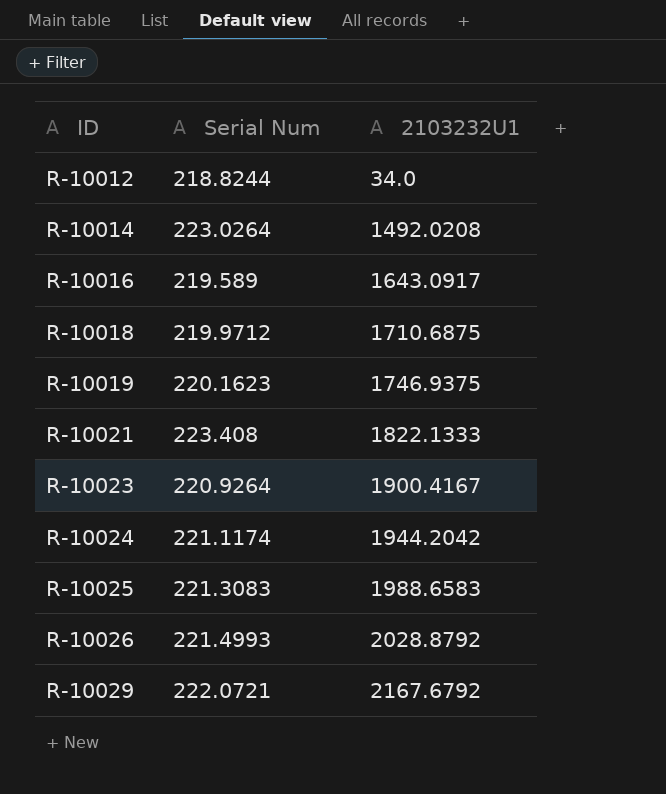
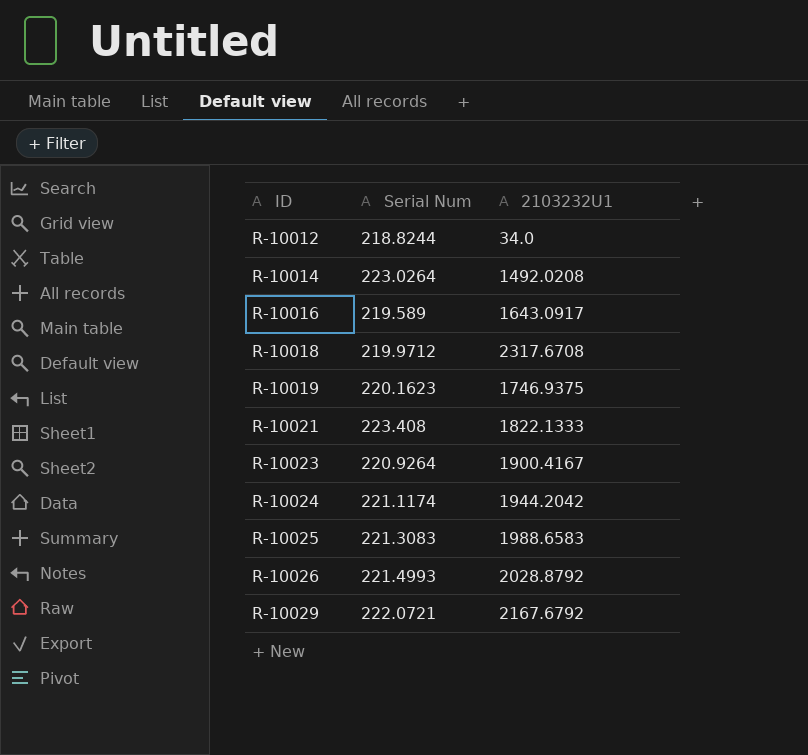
R-10018 | 2103232U1: 1710.6875 -> 2317.6708

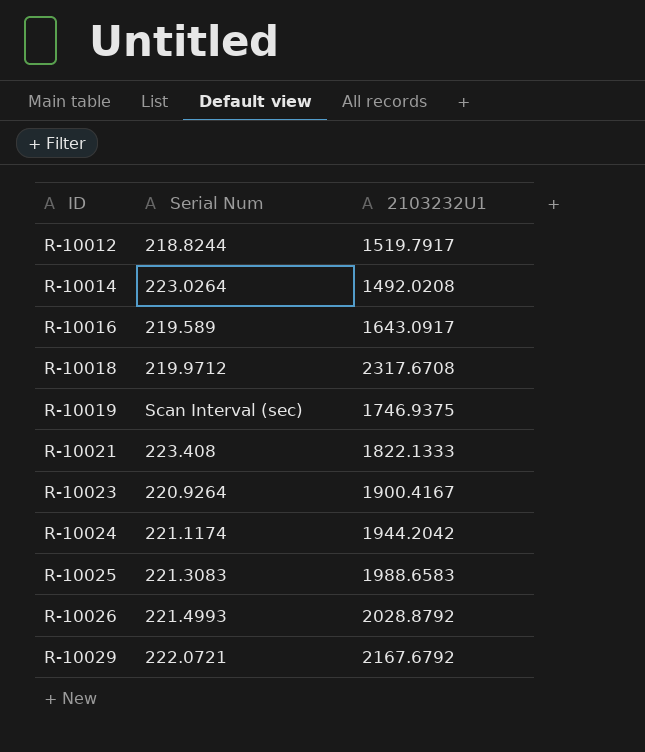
R-10012 | 2103232U1: 34.0 -> 1519.7917
R-10019 | Serial Num: 220.1623 -> Scan Interval (sec)

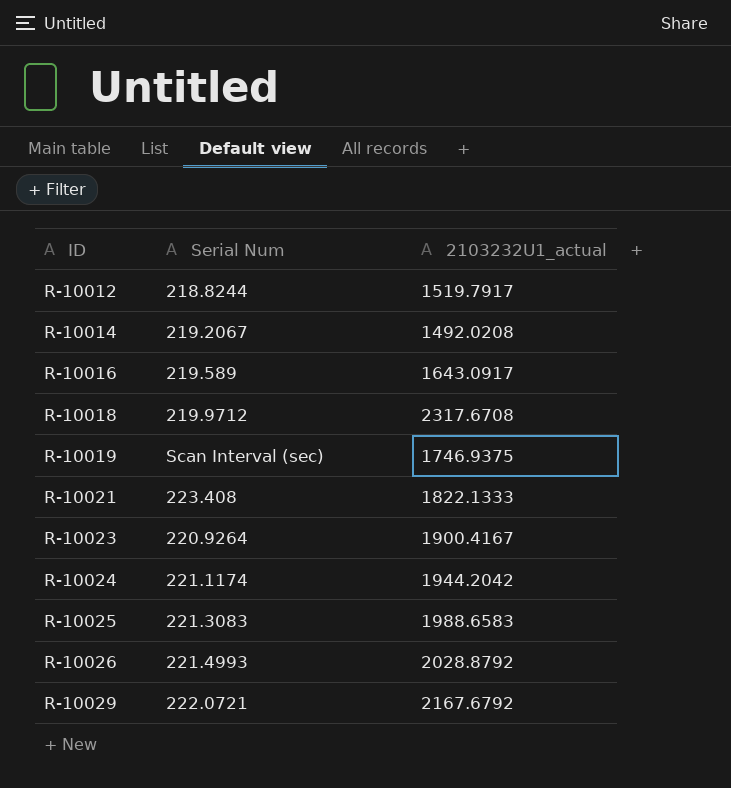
column name: 2103232U1 -> 2103232U1_actual
R-10014 | Serial Num: 223.0264 -> 219.2067

